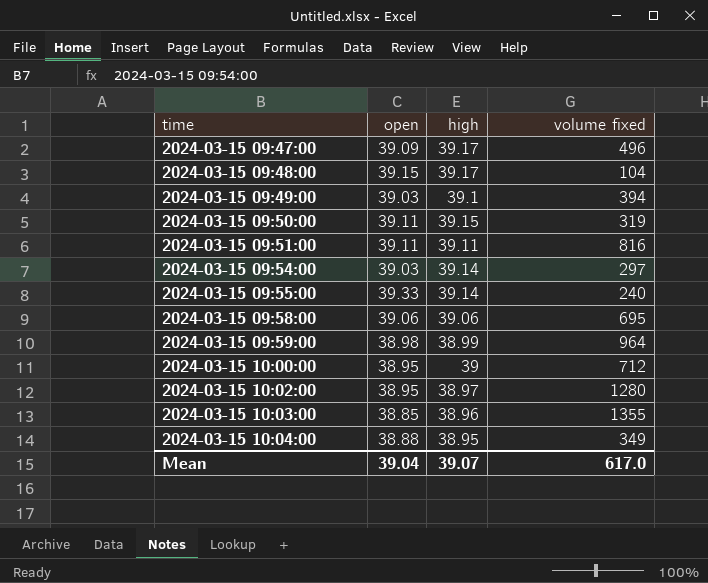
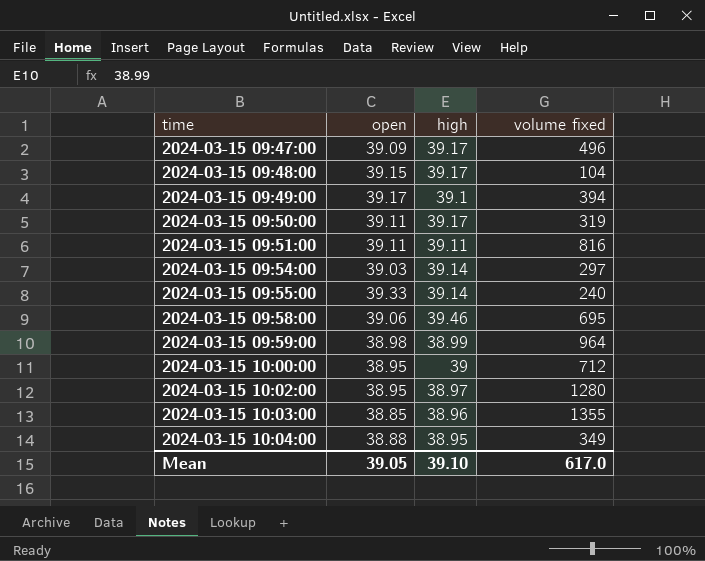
2024-03-15 09:49:00 | open: 39.03 -> 39.17
2024-03-15 09:50:00 | high: 39.15 -> 39.17
2024-03-15 09:58:00 | high: 39.06 -> 39.46
Mean | open: 39.04 -> 39.05
Mean | high: 39.07 -> 39.10

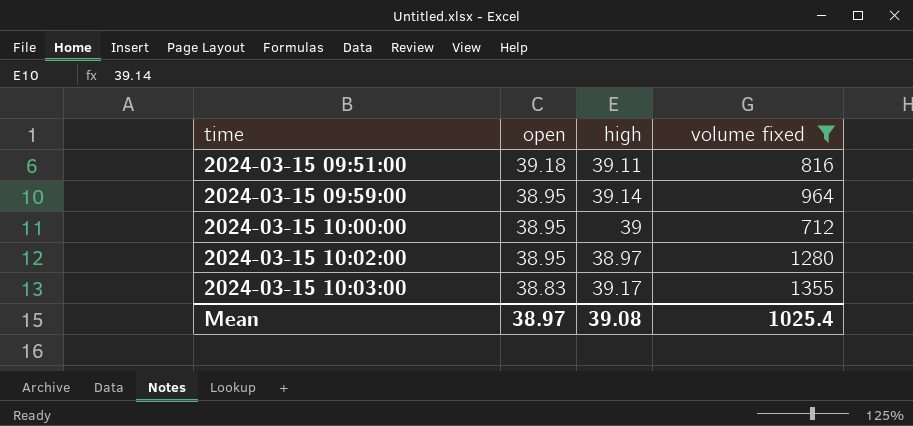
filter: none -> volume fixed >= 712
2024-03-15 09:51:00 | open: 39.11 -> 39.18
2024-03-15 09:59:00 | open: 38.98 -> 38.95
2024-03-15 09:59:00 | high: 38.99 -> 39.14
2024-03-15 10:03:00 | open: 38.85 -> 38.83
2024-03-15 10:03:00 | high: 38.96 -> 39.17
Mean | open: 39.05 -> 38.97
Mean | high: 39.10 -> 39.08
Mean | volume fixed: 617.0 -> 1025.4

